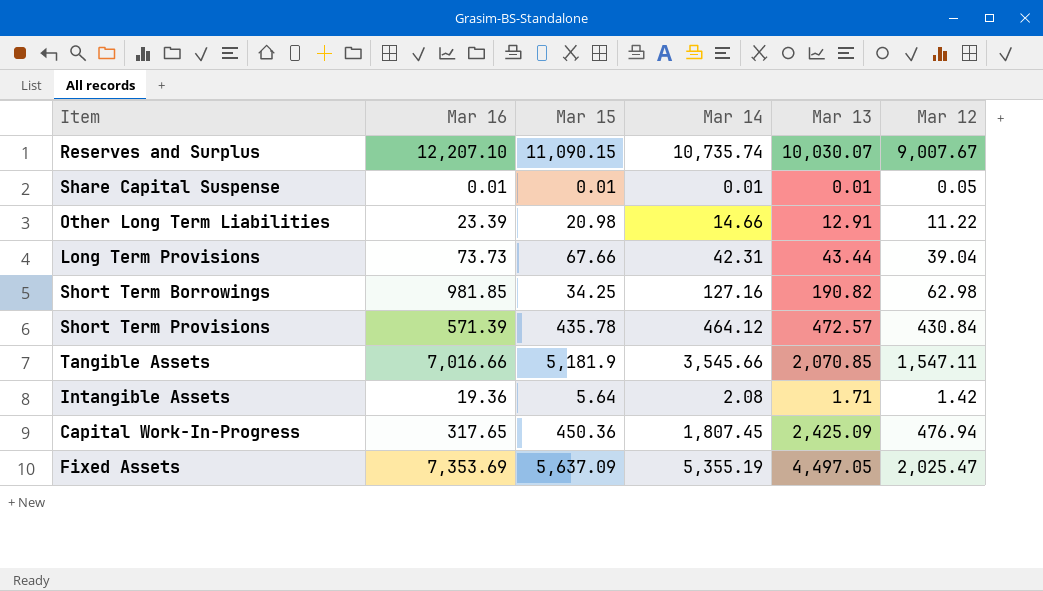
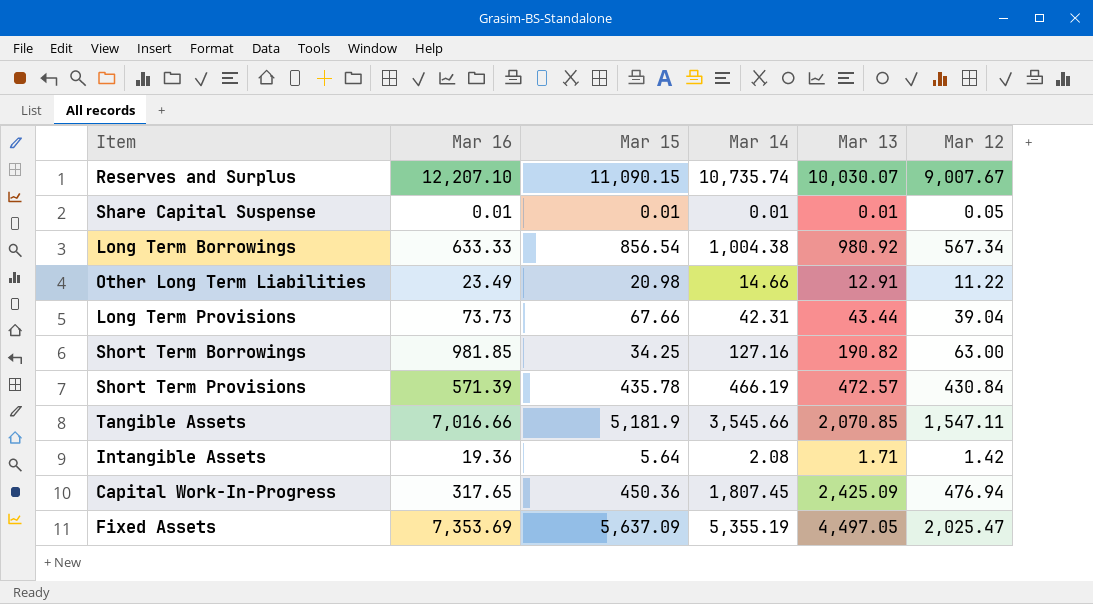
row Long Term Borrowings: none -> 633.33 | 856.54 | 1,004.38 | 980.92 | 567.34
Other Long Term Liabilities | Mar 16: 23.39 -> 23.49
Short Term Borrowings | Mar 12: 62.98 -> 63.00
Short Term Provisions | Mar 14: 464.12 -> 466.19

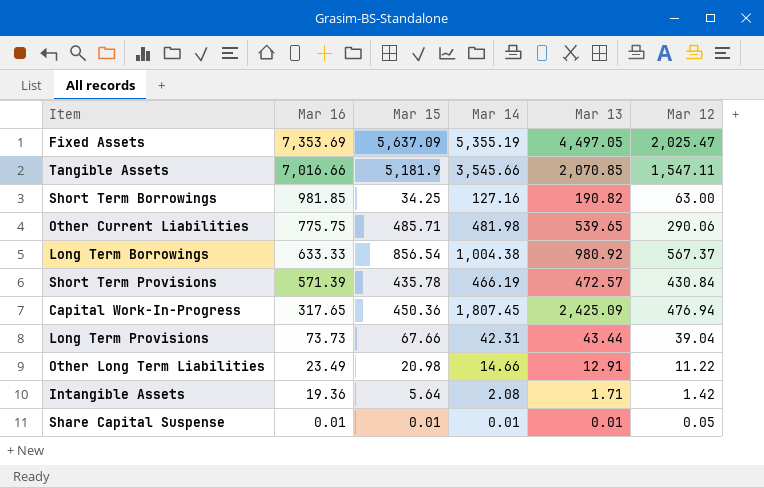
row order: none -> Mar 16 descending
row Reserves and Surplus: 12,207.10 | 11,090.15 | 10,735.74 | 10,030.07 | 9,007.67 -> none
row Other Current Liabilities: none -> 775.75 | 485.71 | 481.98 | 539.65 | 290.06
Long Term Borrowings | Mar 12: 567.34 -> 567.37

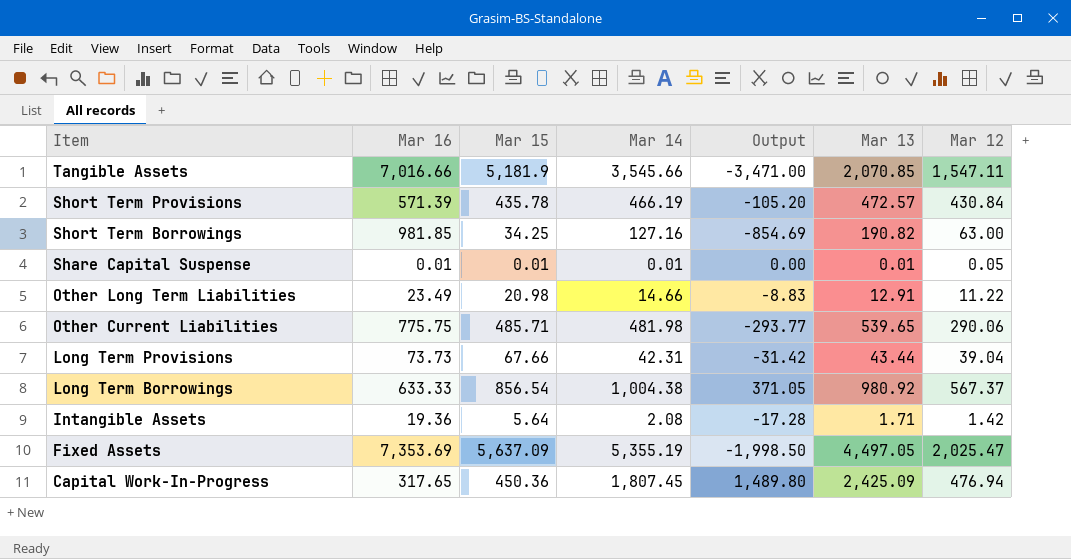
row order: Mar 16 descending -> Item descending
column Output | formula: none -> [Mar 14] - [Mar 16]

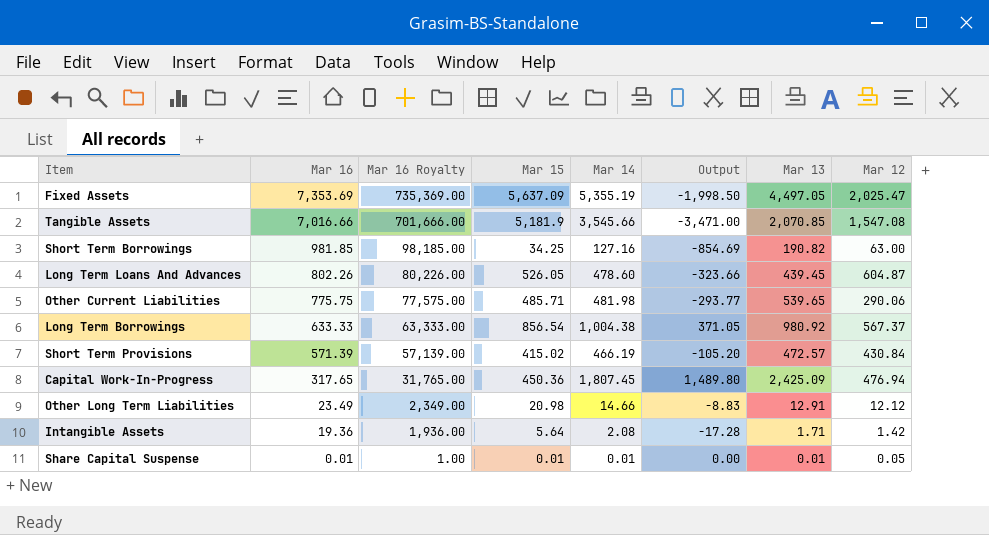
row order: Item descending -> Mar 16 descending
column Mar 16 Royalty | formula: none -> [Mar 16] * 100
row Long Term Provisions: 73.73 | 67.66 | 42.31 | -31.42 | 43.44 | 39.04 -> none
Tangible Assets | Mar 12: 1,547.11 -> 1,547.08
row Long Term Loans And Advances: none -> 802.26 | 80,226.00 | 526.05 | 478.60 | -323.66 | 439.45 | 604.87
Short Term Provisions | Mar 15: 435.78 -> 415.02
Other Long Term Liabilities | Mar 12: 11.22 -> 12.12

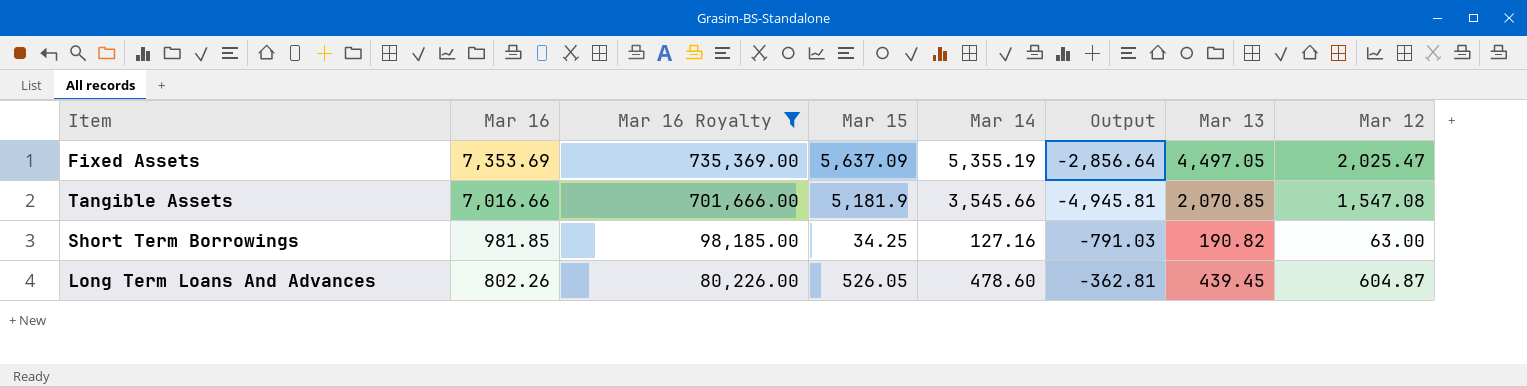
filter: none -> Mar 16 Royalty >= 80,226.00
column Output | formula: [Mar 14] - [Mar 16] -> [Mar 13] - [Mar 16]

